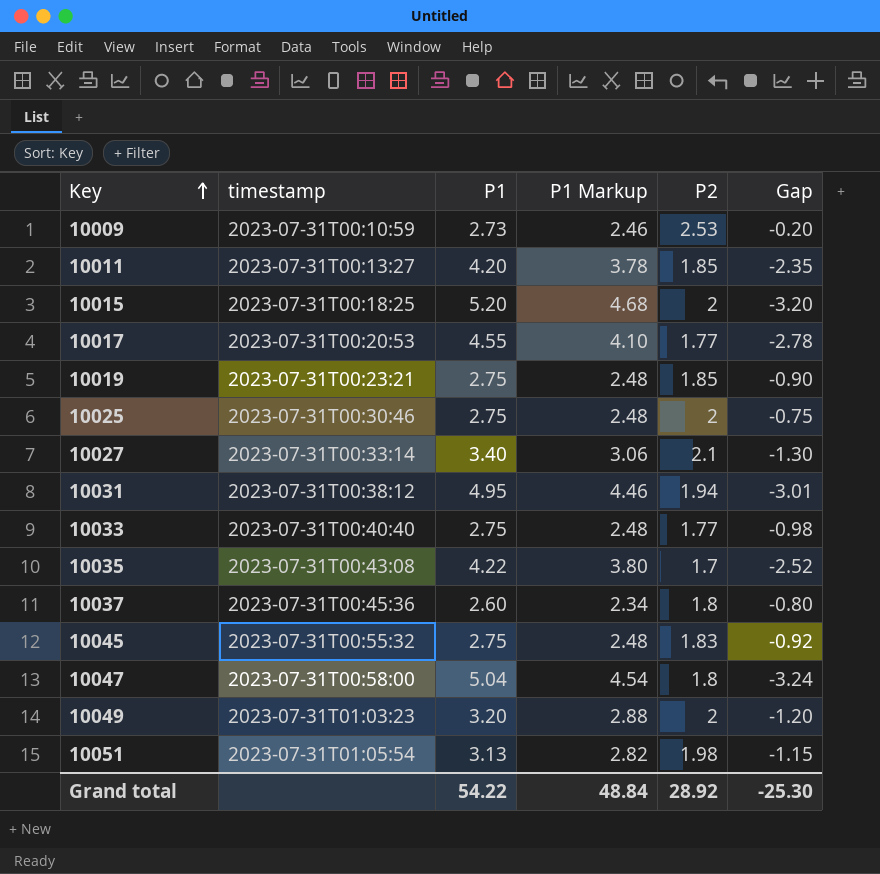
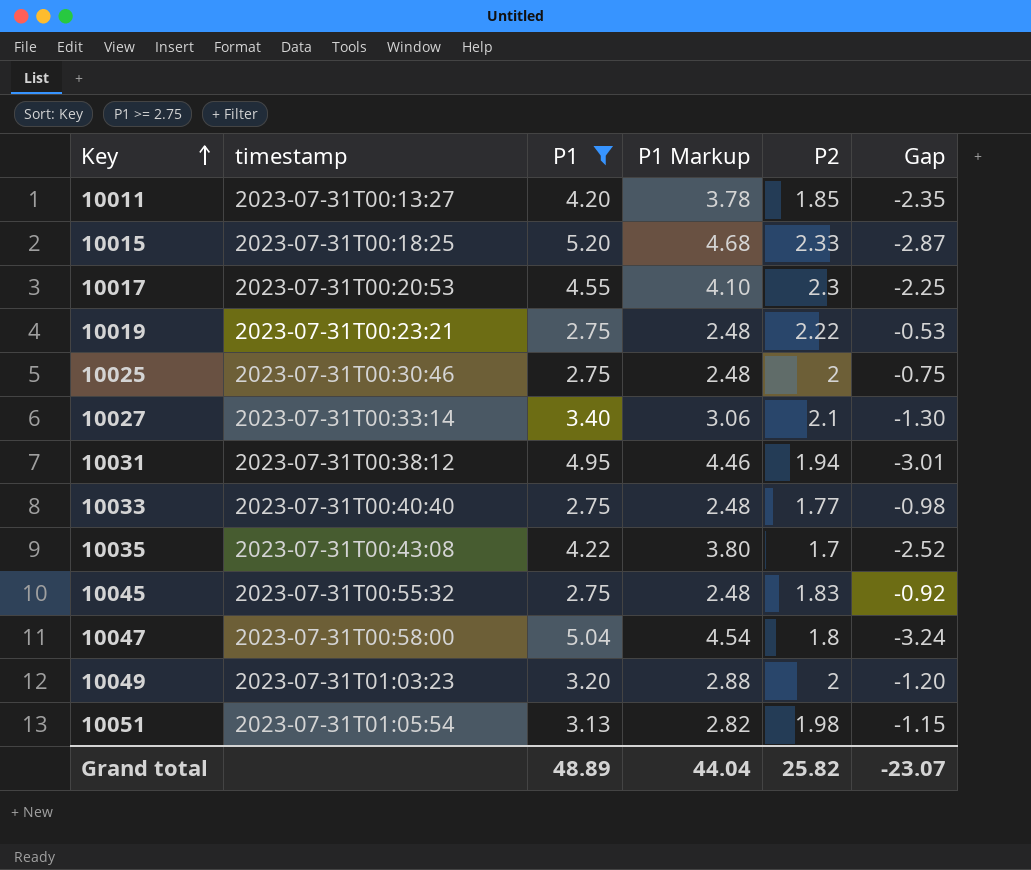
filter: none -> P1 >= 2.75
10015 | P2: 2 -> 2.33
10015 | Gap: -3.20 -> -2.87
10017 | P2: 1.77 -> 2.3
10017 | Gap: -2.78 -> -2.25
10019 | P2: 1.85 -> 2.22
10019 | Gap: -0.90 -> -0.53
Grand total | P1: 54.22 -> 48.89
Grand total | P1 Markup: 48.84 -> 44.04
Grand total | P2: 28.92 -> 25.82
Grand total | Gap: -25.30 -> -23.07

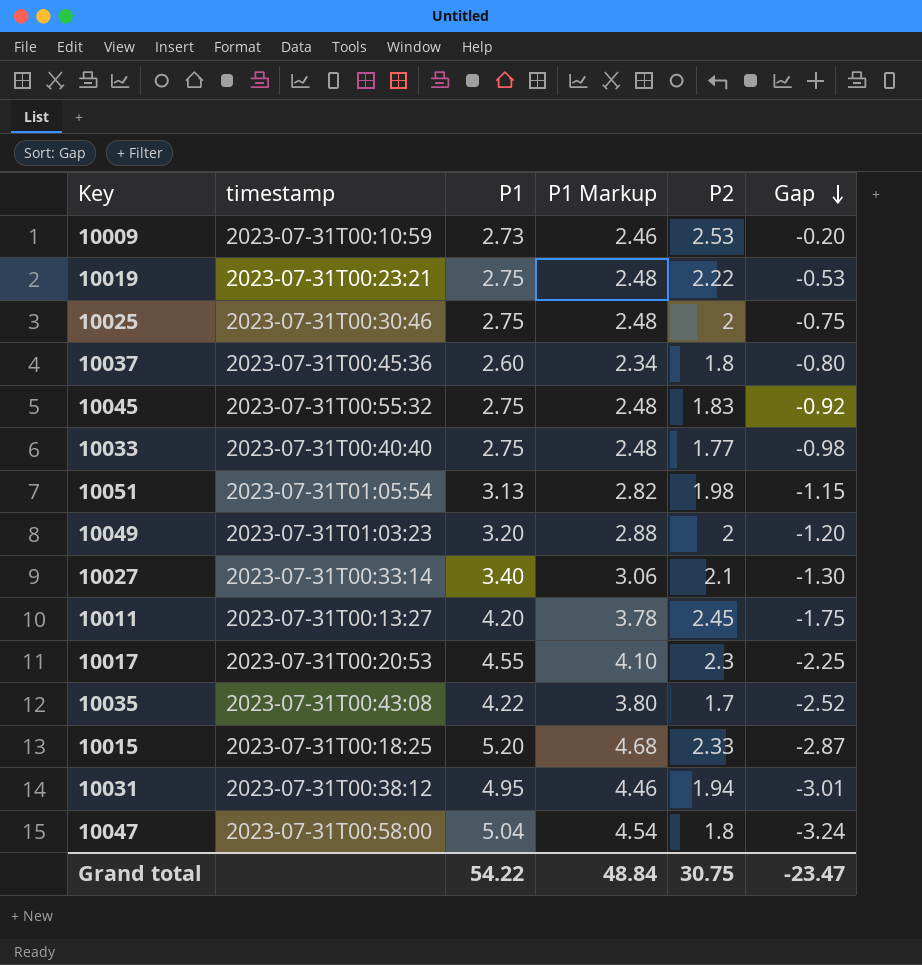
filter: P1 >= 2.75 -> none
row order: Key ascending -> Gap descending
10011 | P2: 1.85 -> 2.45
10011 | Gap: -2.35 -> -1.75
Grand total | P1: 48.89 -> 54.22
Grand total | P1 Markup: 44.04 -> 48.84
Grand total | P2: 25.82 -> 30.75
Grand total | Gap: -23.07 -> -23.47

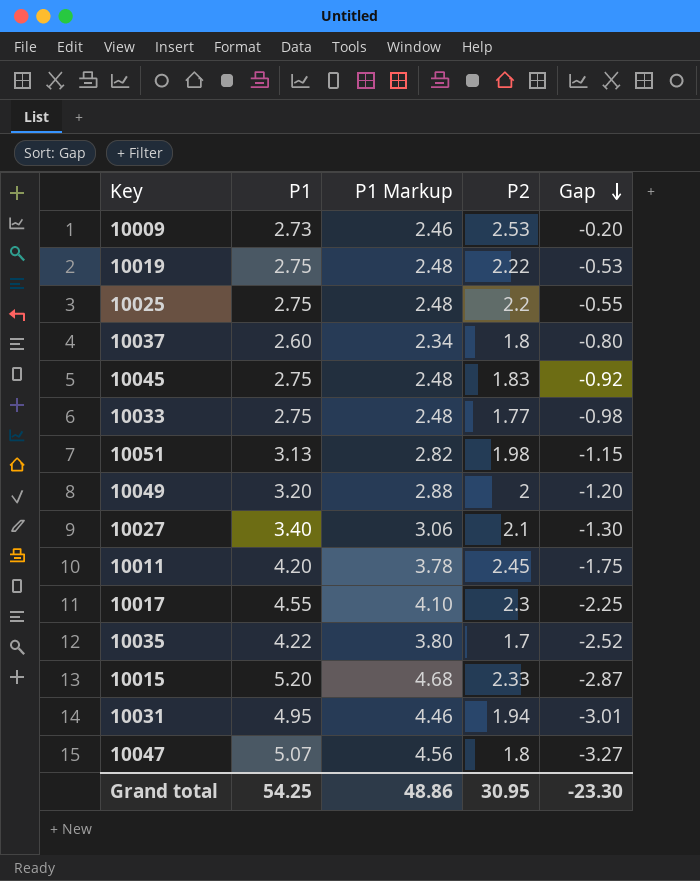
column timestamp | position: 2 -> none
10025 | P2: 2 -> 2.2
10025 | Gap: -0.75 -> -0.55
10047 | P1: 5.04 -> 5.07
10047 | P1 Markup: 4.54 -> 4.56
10047 | Gap: -3.24 -> -3.27
Grand total | P1: 54.22 -> 54.25
Grand total | P1 Markup: 48.84 -> 48.86
Grand total | P2: 30.75 -> 30.95
Grand total | Gap: -23.47 -> -23.30

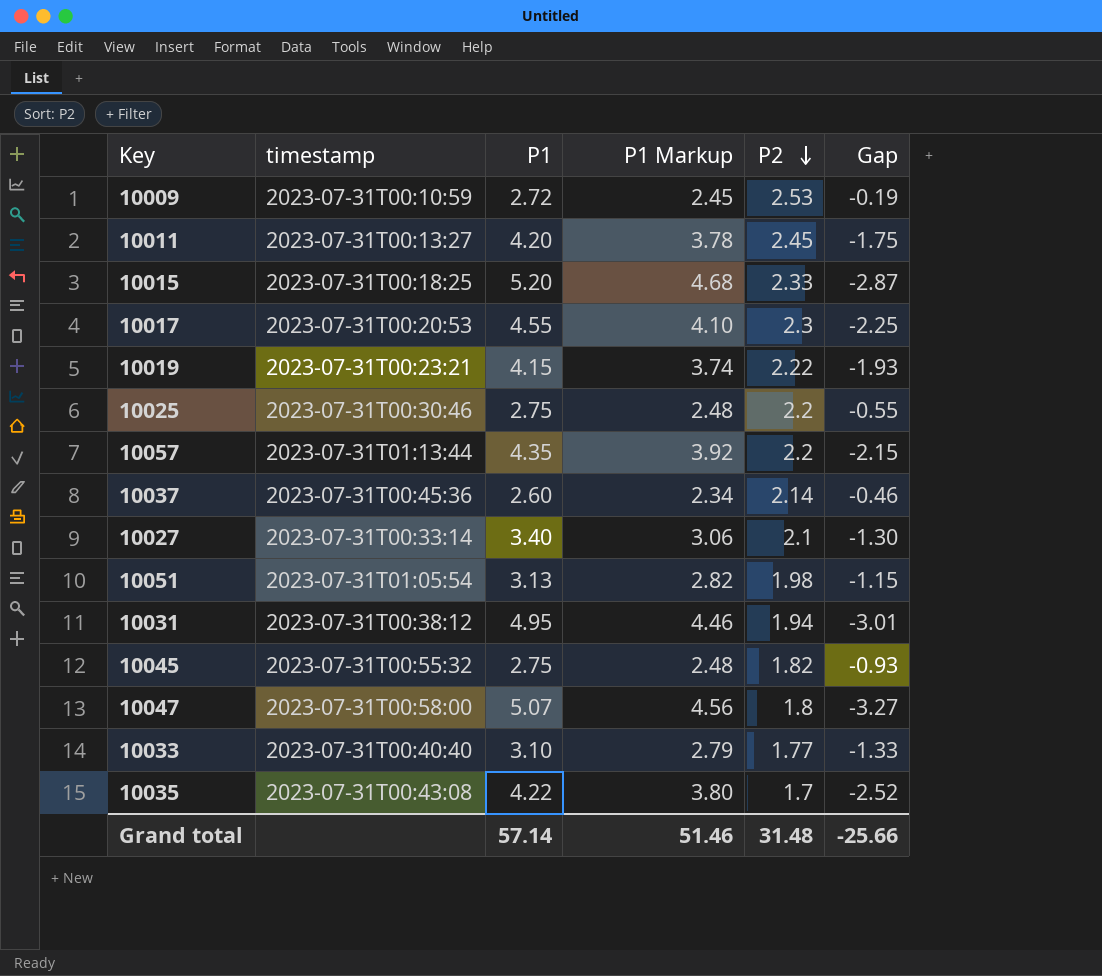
row order: Gap descending -> P2 descending
column timestamp | position: none -> 2
row 10049: 3.20 | 2.88 | 2 | -1.20 -> none
10009 | P1: 2.73 -> 2.72
10009 | P1 Markup: 2.46 -> 2.45
10009 | Gap: -0.20 -> -0.19
10019 | P1: 2.75 -> 4.15
10019 | P1 Markup: 2.48 -> 3.74
10019 | Gap: -0.53 -> -1.93
row 10057: none -> 2023-07-31T01:13:44 | 4.35 | 3.92 | 2.2 | -2.15
10037 | P2: 1.8 -> 2.14
10037 | Gap: -0.80 -> -0.46
10045 | P2: 1.83 -> 1.82
10045 | Gap: -0.92 -> -0.93
10033 | P1: 2.75 -> 3.10
10033 | P1 Markup: 2.48 -> 2.79
10033 | Gap: -0.98 -> -1.33
Grand total | P1: 54.25 -> 57.14
Grand total | P1 Markup: 48.86 -> 51.46
Grand total | P2: 30.95 -> 31.48
Grand total | Gap: -23.30 -> -25.66

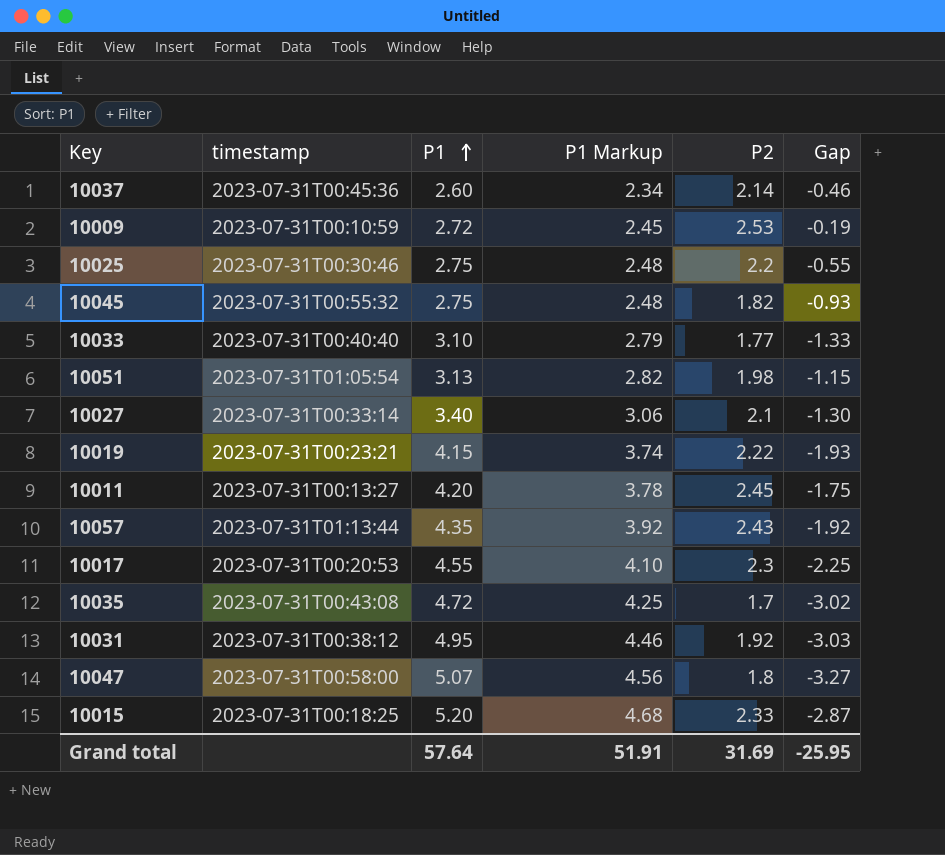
row order: P2 descending -> P1 ascending
10057 | P2: 2.2 -> 2.43
10057 | Gap: -2.15 -> -1.92
10035 | P1: 4.22 -> 4.72
10035 | P1 Markup: 3.80 -> 4.25
10035 | Gap: -2.52 -> -3.02
10031 | P2: 1.94 -> 1.92
10031 | Gap: -3.01 -> -3.03
Grand total | P1: 57.14 -> 57.64
Grand total | P1 Markup: 51.46 -> 51.91
Grand total | P2: 31.48 -> 31.69
Grand total | Gap: -25.66 -> -25.95

